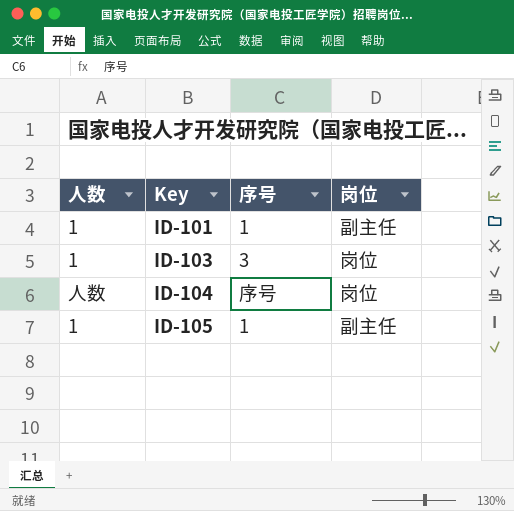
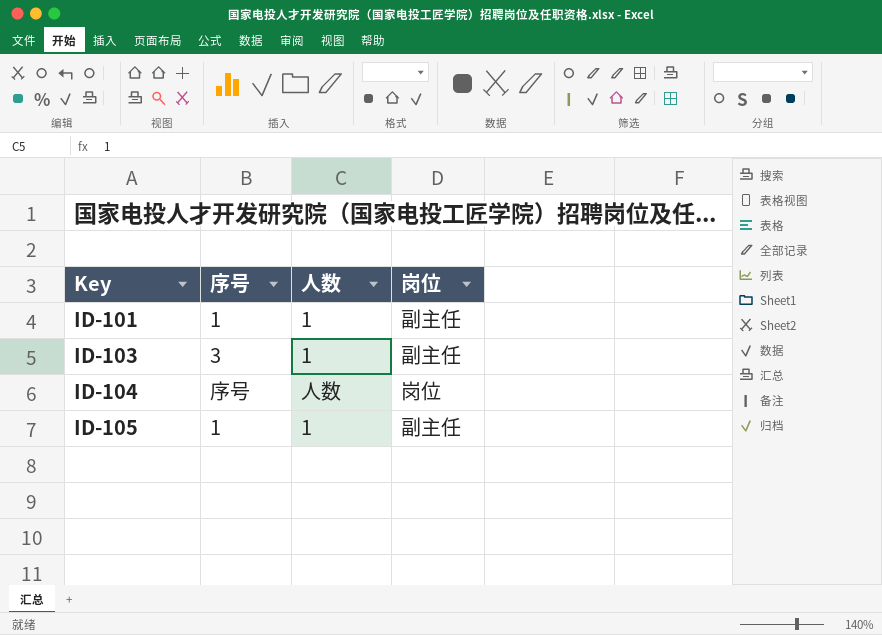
column 人数 | position: 1 -> 3
ID-103 | 岗位: 岗位 -> 副主任

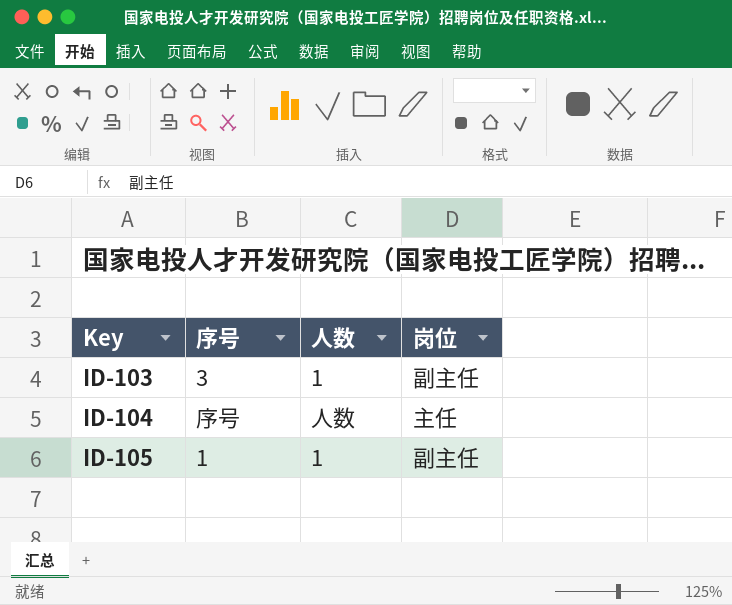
row ID-101: 1 | 1 | 副主任 -> none
ID-104 | 岗位: 岗位 -> 主任

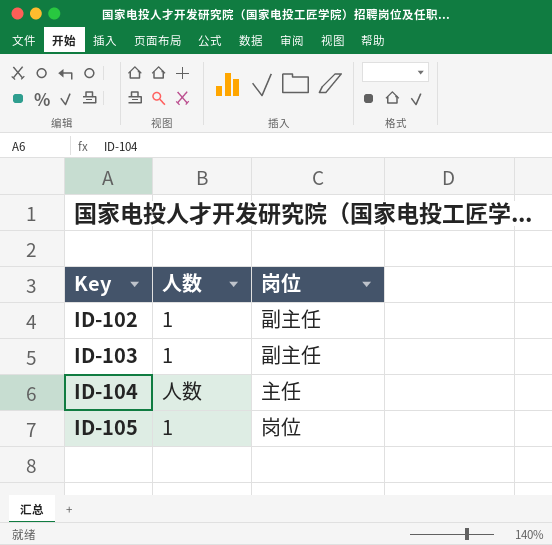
column 序号 | position: 2 -> none
row ID-102: none -> 1 | 副主任
ID-105 | 岗位: 副主任 -> 岗位

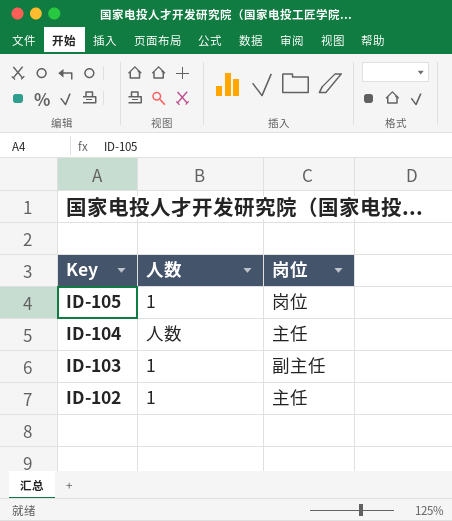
row order: Key ascending -> Key descending
ID-102 | 岗位: 副主任 -> 主任

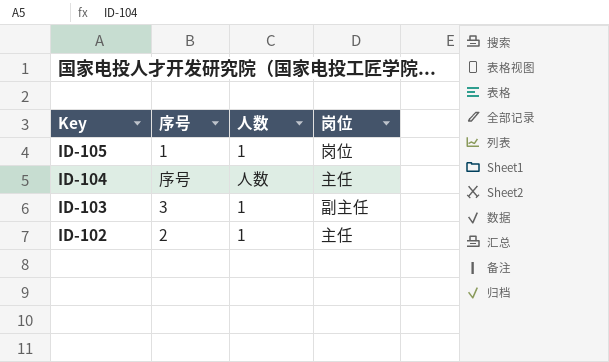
column 序号 | position: none -> 2

